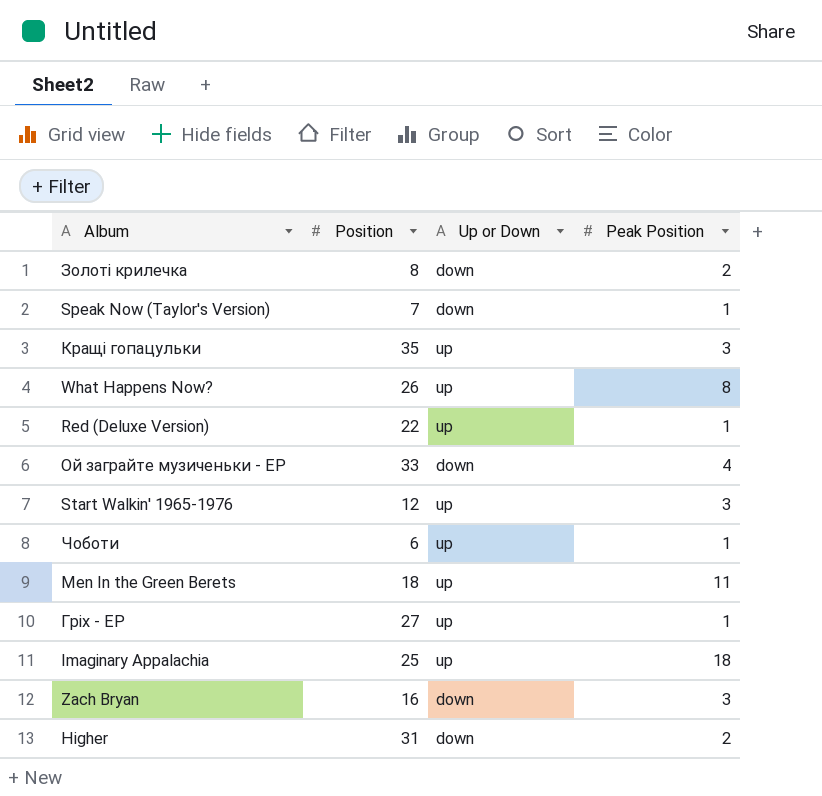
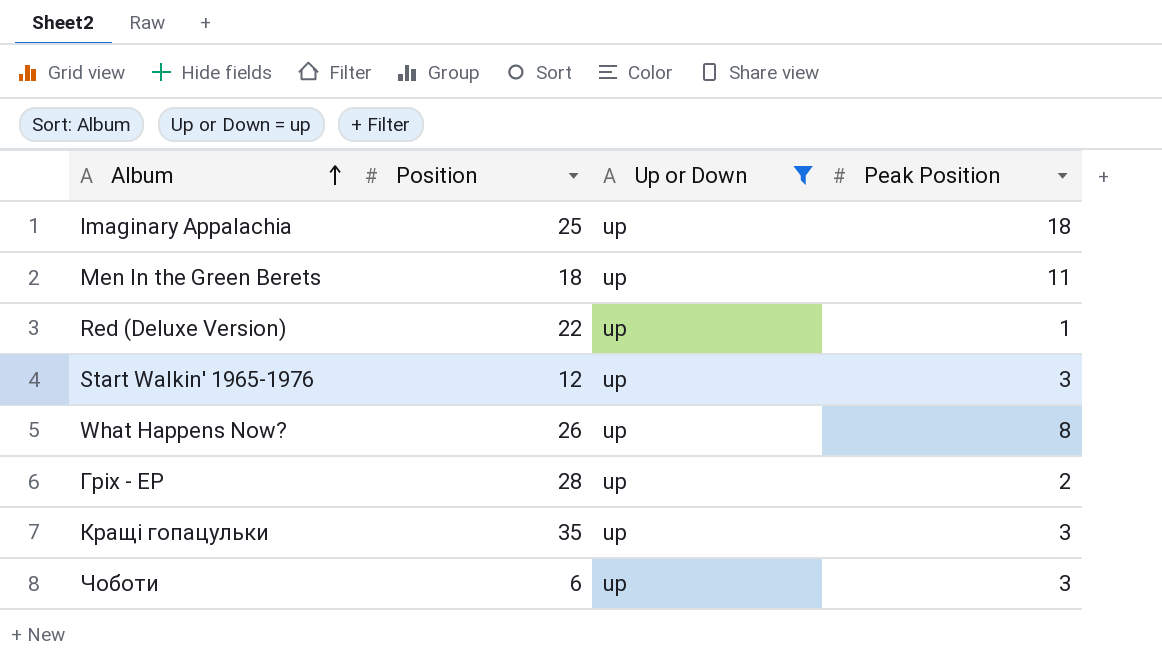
filter: none -> Up or Down = up
row order: none -> Album ascending
Гріх - EP | Position: 27 -> 28
Гріх - EP | Peak Position: 1 -> 2
Чоботи | Peak Position: 1 -> 3

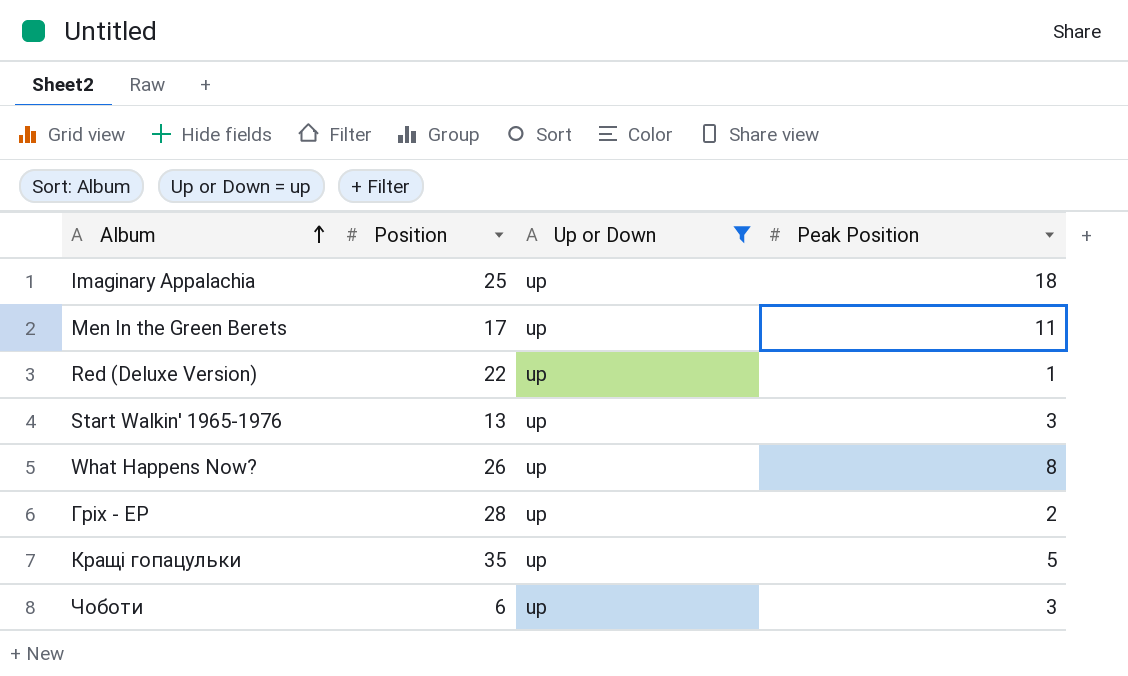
Men In the Green Berets | Position: 18 -> 17
Start Walkin' 1965-1976 | Position: 12 -> 13
Кращі гопацульки | Peak Position: 3 -> 5

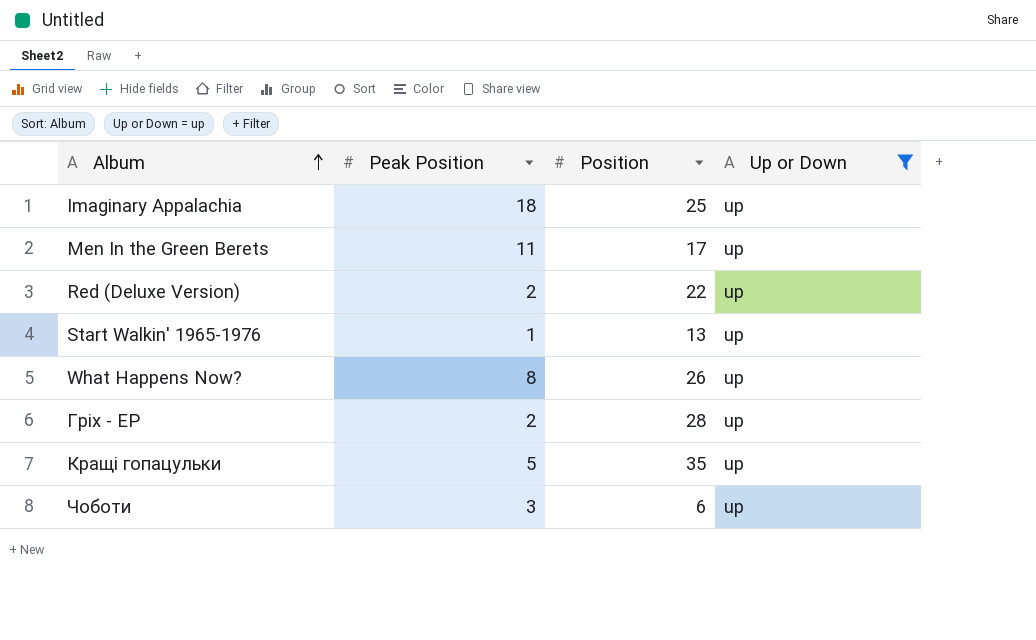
column Peak Position | position: 4 -> 2
Red (Deluxe Version) | Peak Position: 1 -> 2
Start Walkin' 1965-1976 | Peak Position: 3 -> 1

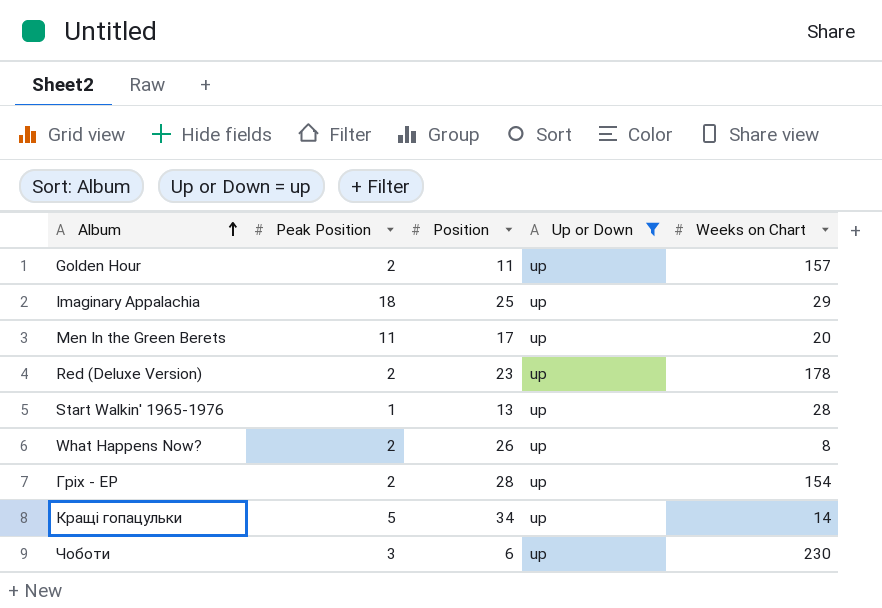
column Weeks on Chart | position: none -> 5
row Golden Hour: none -> 2 | 11 | up | 157
Red (Deluxe Version) | Position: 22 -> 23
What Happens Now? | Peak Position: 8 -> 2
Кращі гопацульки | Position: 35 -> 34

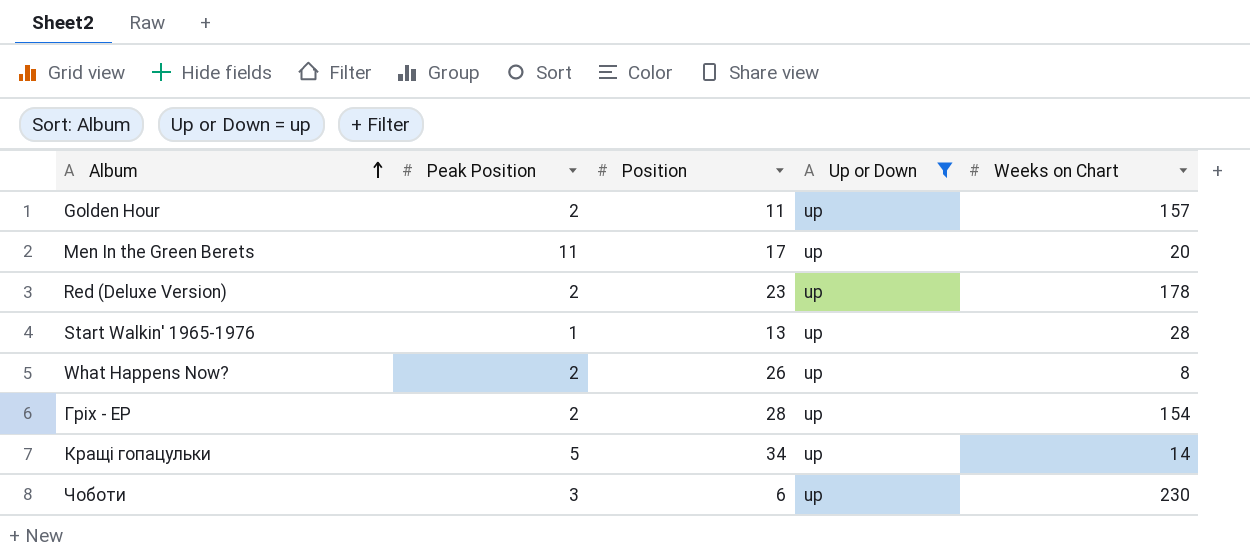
row Imaginary Appalachia: 18 | 25 | up | 29 -> none

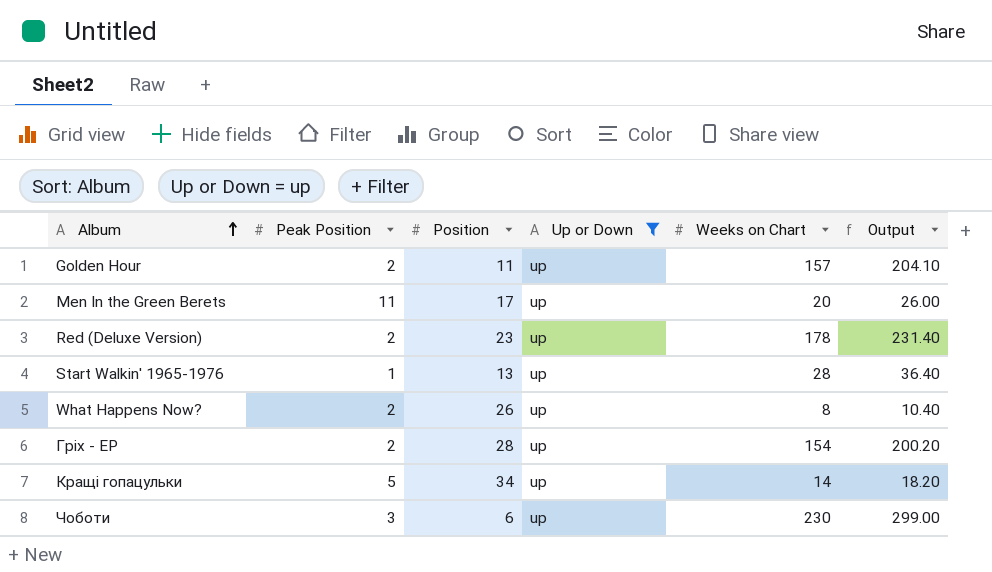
column Output | formula: none -> [Weeks on Chart] * 1.3

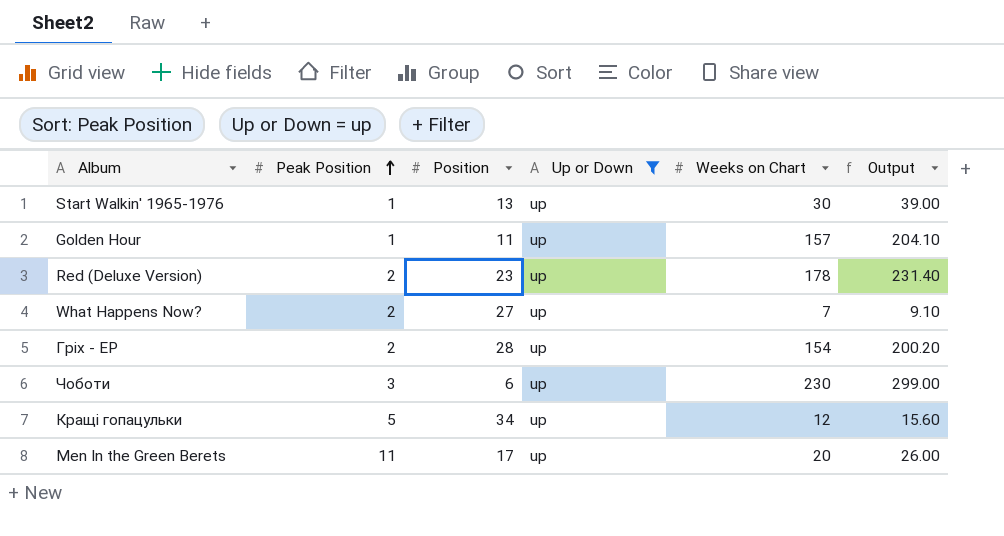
row order: Album ascending -> Peak Position ascending
Start Walkin' 1965-1976 | Weeks on Chart: 28 -> 30
Start Walkin' 1965-1976 | Output: 36.40 -> 39.00
Golden Hour | Peak Position: 2 -> 1
What Happens Now? | Position: 26 -> 27
What Happens Now? | Weeks on Chart: 8 -> 7
What Happens Now? | Output: 10.40 -> 9.10
Кращі гопацульки | Weeks on Chart: 14 -> 12
Кращі гопацульки | Output: 18.20 -> 15.60

